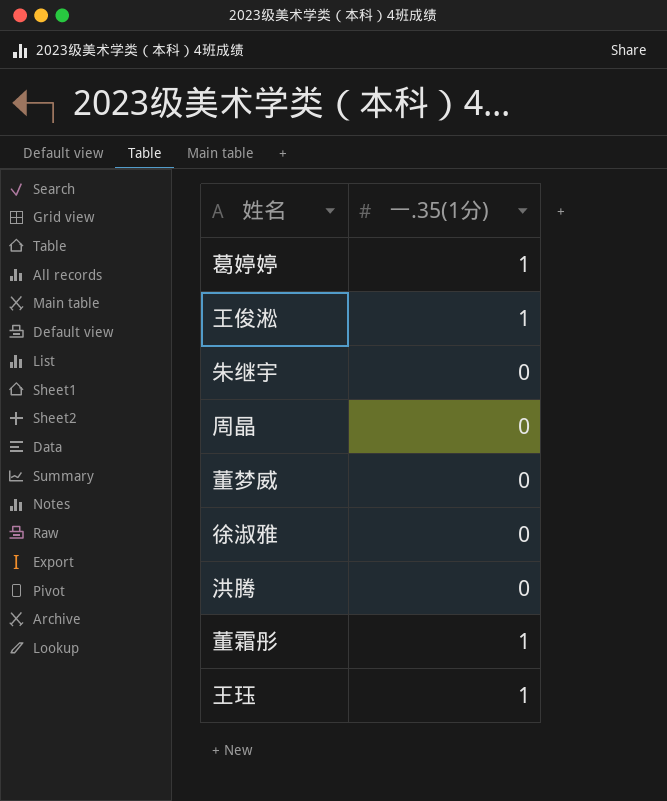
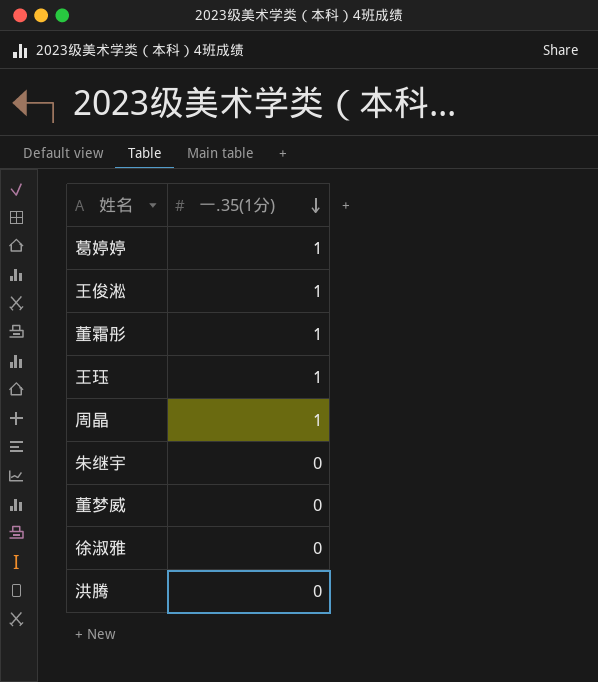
row order: none -> 一.35(1分) descending
周晶 | 一.35(1分): 0 -> 1

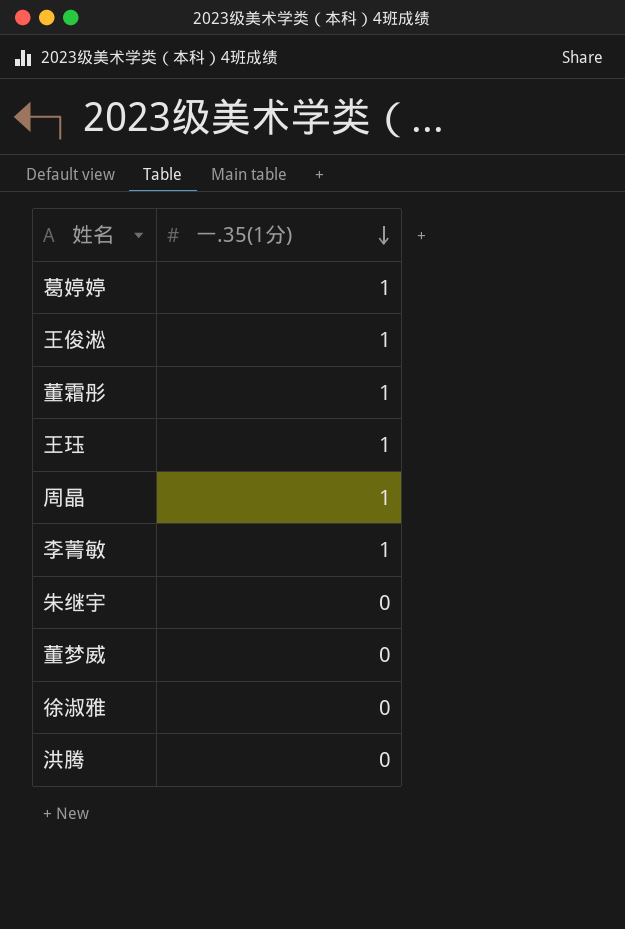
row 李菁敏: none -> 1

